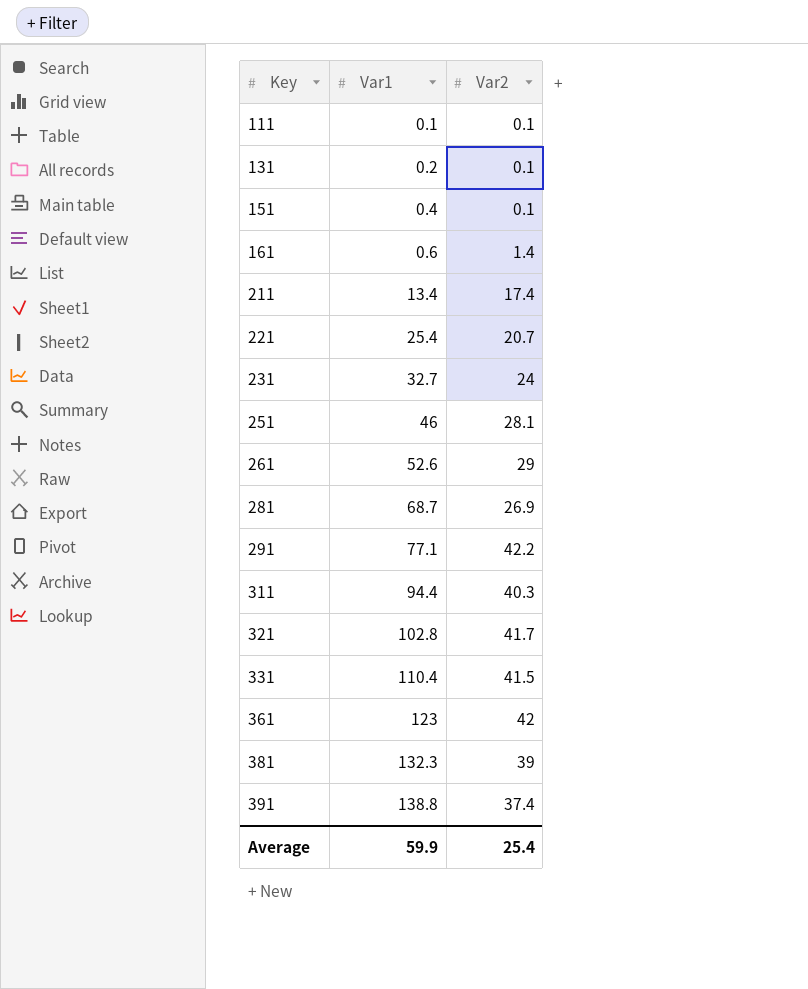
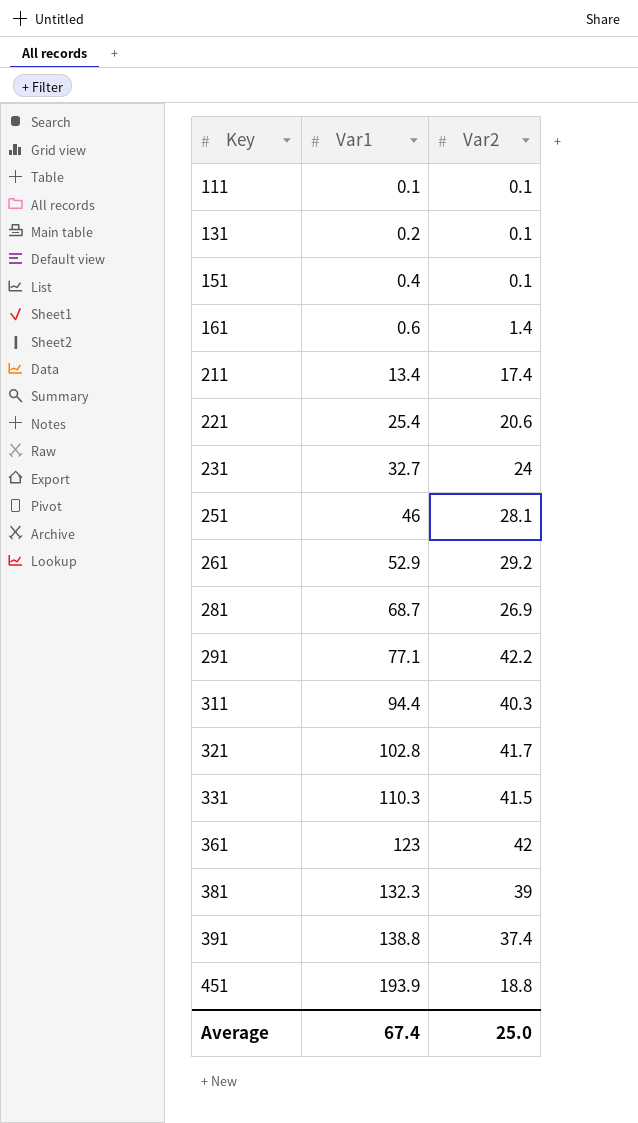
221 | Var2: 20.7 -> 20.6
261 | Var1: 52.6 -> 52.9
261 | Var2: 29 -> 29.2
331 | Var1: 110.4 -> 110.3
row 451: none -> 193.9 | 18.8
Average | Var1: 59.9 -> 67.4
Average | Var2: 25.4 -> 25.0

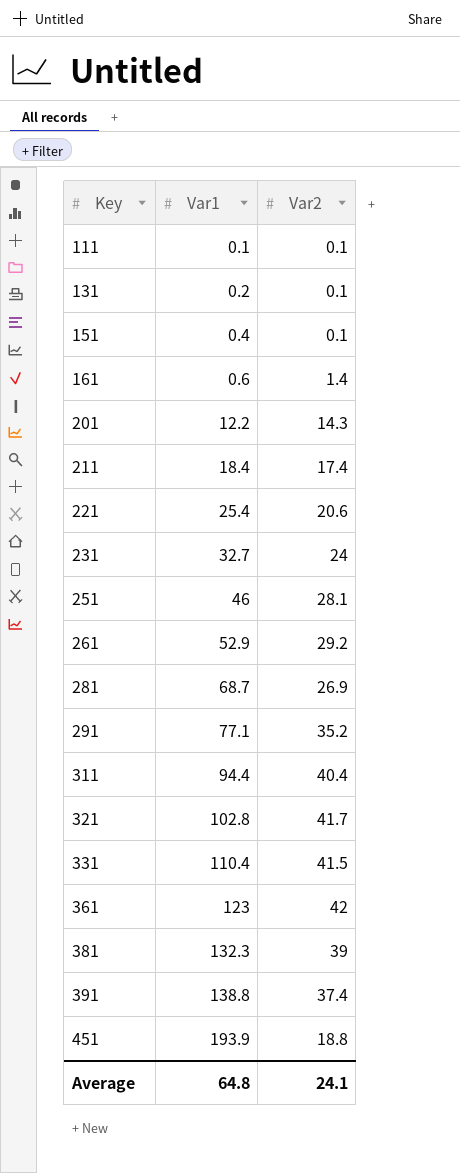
row 201: none -> 12.2 | 14.3
211 | Var1: 13.4 -> 18.4
291 | Var2: 42.2 -> 35.2
311 | Var2: 40.3 -> 40.4
331 | Var1: 110.3 -> 110.4
Average | Var1: 67.4 -> 64.8
Average | Var2: 25.0 -> 24.1

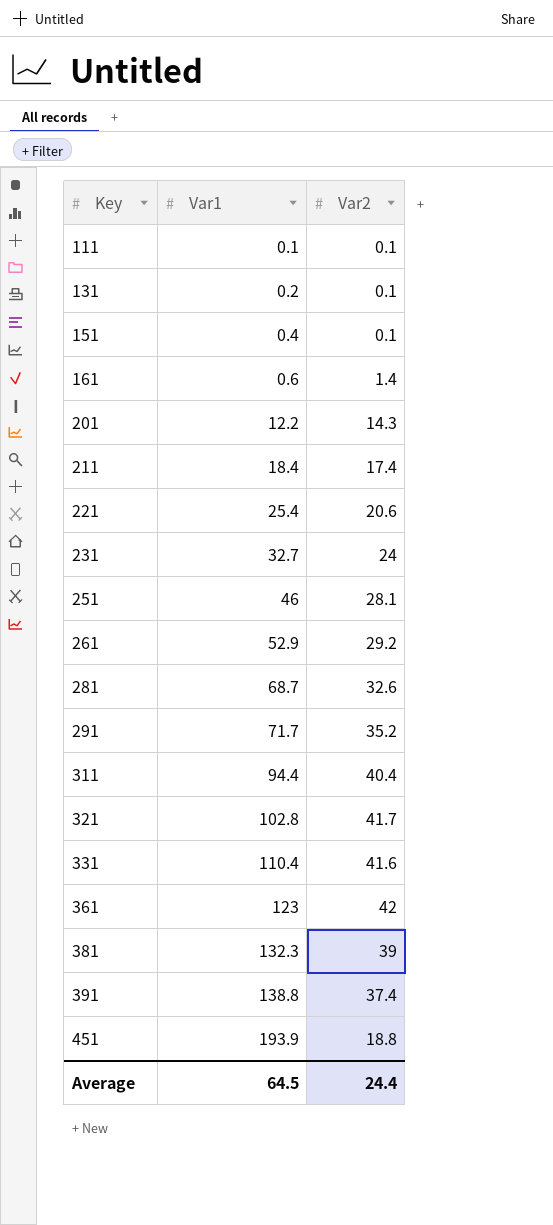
281 | Var2: 26.9 -> 32.6
291 | Var1: 77.1 -> 71.7
331 | Var2: 41.5 -> 41.6
Average | Var1: 64.8 -> 64.5
Average | Var2: 24.1 -> 24.4

